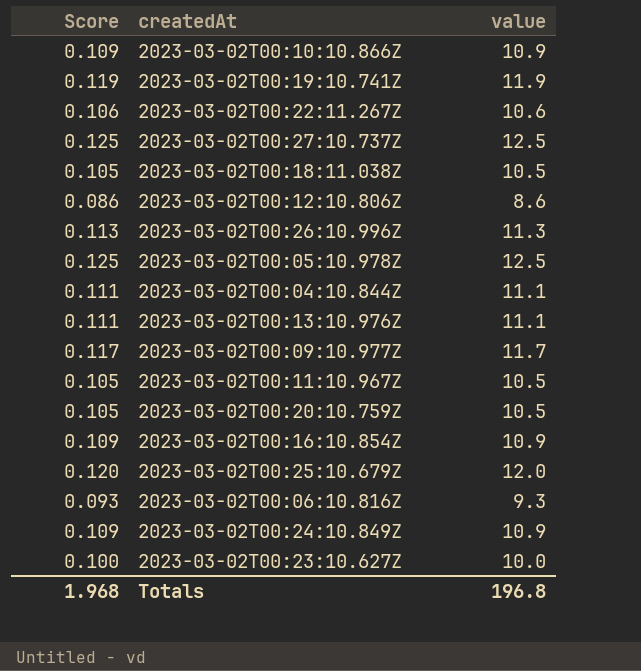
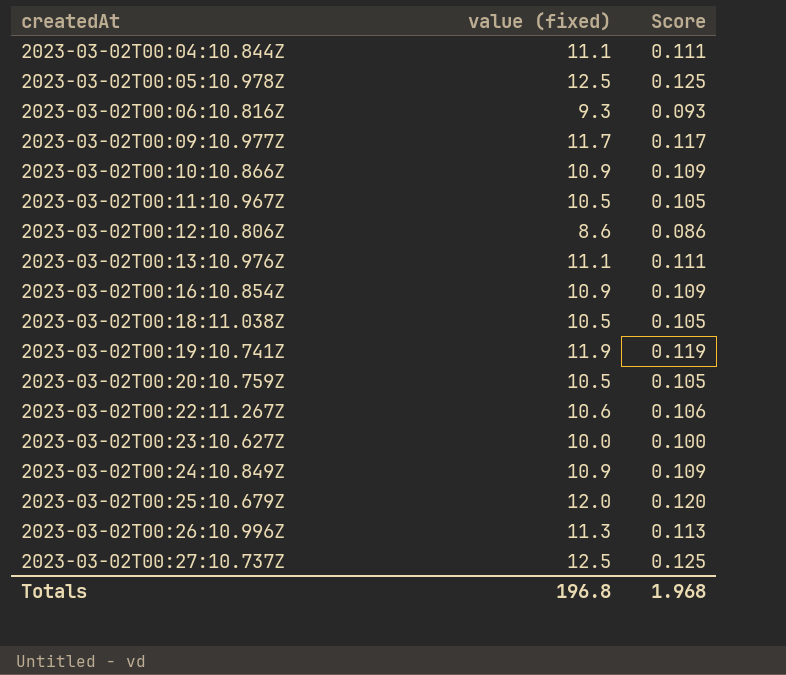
row order: none -> createdAt ascending
column name: value -> value (fixed)
column Score | position: 1 -> 3

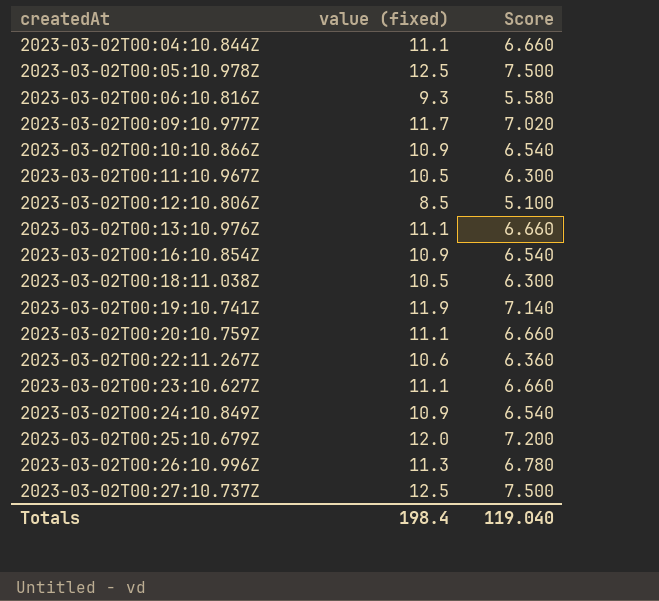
column Score | formula: [value (fixed)] * 0.01 -> [value (fixed)] * 0.6
2023-03-02T00:12:10.806Z | value (fixed): 8.6 -> 8.5
2023-03-02T00:20:10.759Z | value (fixed): 10.5 -> 11.1
2023-03-02T00:23:10.627Z | value (fixed): 10.0 -> 11.1
Totals | value (fixed): 196.8 -> 198.4
Totals | Score: 1.968 -> 119.040

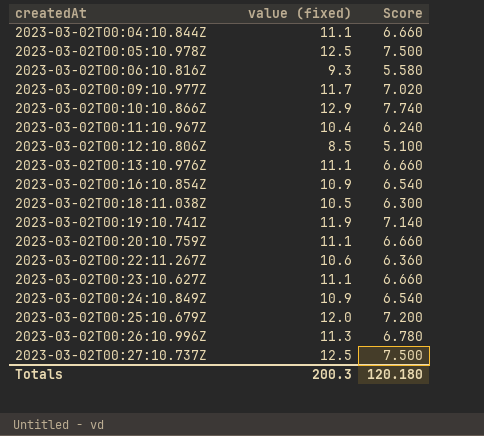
2023-03-02T00:10:10.866Z | value (fixed): 10.9 -> 12.9
2023-03-02T00:10:10.866Z | Score: 6.540 -> 7.740
2023-03-02T00:11:10.967Z | value (fixed): 10.5 -> 10.4
2023-03-02T00:11:10.967Z | Score: 6.300 -> 6.240
Totals | value (fixed): 198.4 -> 200.3
Totals | Score: 119.040 -> 120.180

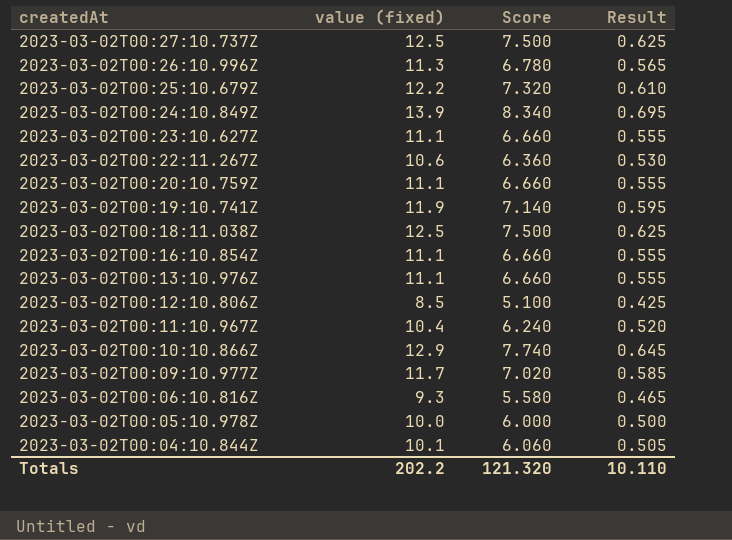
row order: createdAt ascending -> createdAt descending
column Result | formula: none -> [value (fixed)] * 0.05
2023-03-02T00:25:10.679Z | value (fixed): 12.0 -> 12.2
2023-03-02T00:25:10.679Z | Score: 7.200 -> 7.320
2023-03-02T00:24:10.849Z | value (fixed): 10.9 -> 13.9
2023-03-02T00:24:10.849Z | Score: 6.540 -> 8.340
2023-03-02T00:18:11.038Z | value (fixed): 10.5 -> 12.5
2023-03-02T00:18:11.038Z | Score: 6.300 -> 7.500
2023-03-02T00:16:10.854Z | value (fixed): 10.9 -> 11.1
2023-03-02T00:16:10.854Z | Score: 6.540 -> 6.660
2023-03-02T00:05:10.978Z | value (fixed): 12.5 -> 10.0
2023-03-02T00:05:10.978Z | Score: 7.500 -> 6.000
2023-03-02T00:04:10.844Z | value (fixed): 11.1 -> 10.1
2023-03-02T00:04:10.844Z | Score: 6.660 -> 6.060
Totals | value (fixed): 200.3 -> 202.2
Totals | Score: 120.180 -> 121.320

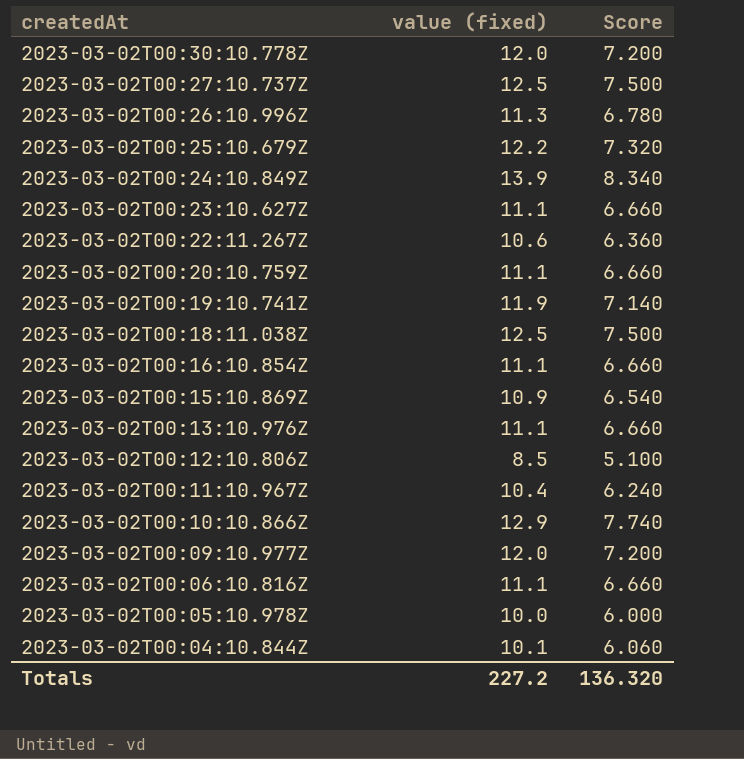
column Result | formula: [value (fixed)] * 0.05 -> none
row 2023-03-02T00:30:10.778Z: none -> 12.0 | 7.200
row 2023-03-02T00:15:10.869Z: none -> 10.9 | 6.540
2023-03-02T00:09:10.977Z | value (fixed): 11.7 -> 12.0
2023-03-02T00:09:10.977Z | Score: 7.020 -> 7.200
2023-03-02T00:06:10.816Z | value (fixed): 9.3 -> 11.1
2023-03-02T00:06:10.816Z | Score: 5.580 -> 6.660
Totals | value (fixed): 202.2 -> 227.2
Totals | Score: 121.320 -> 136.320

